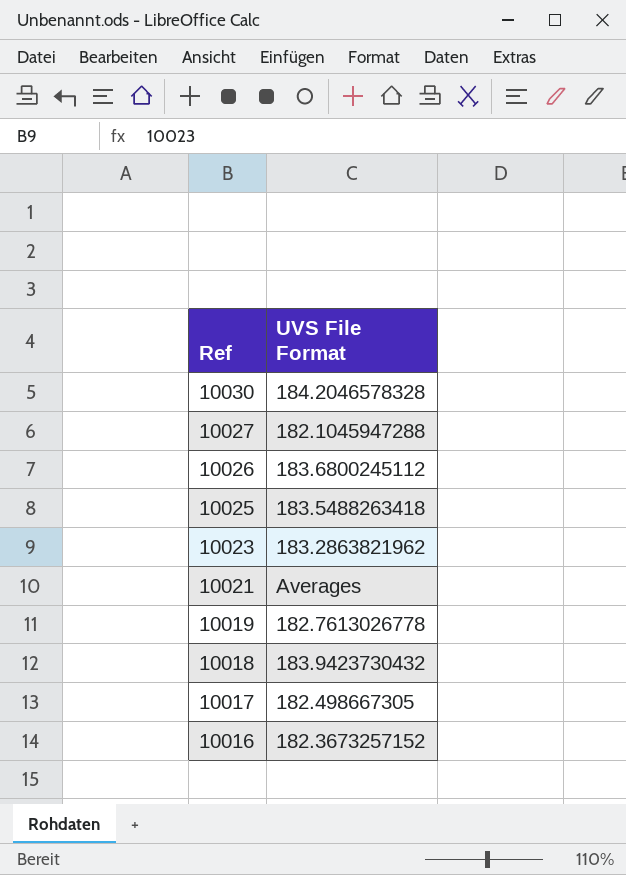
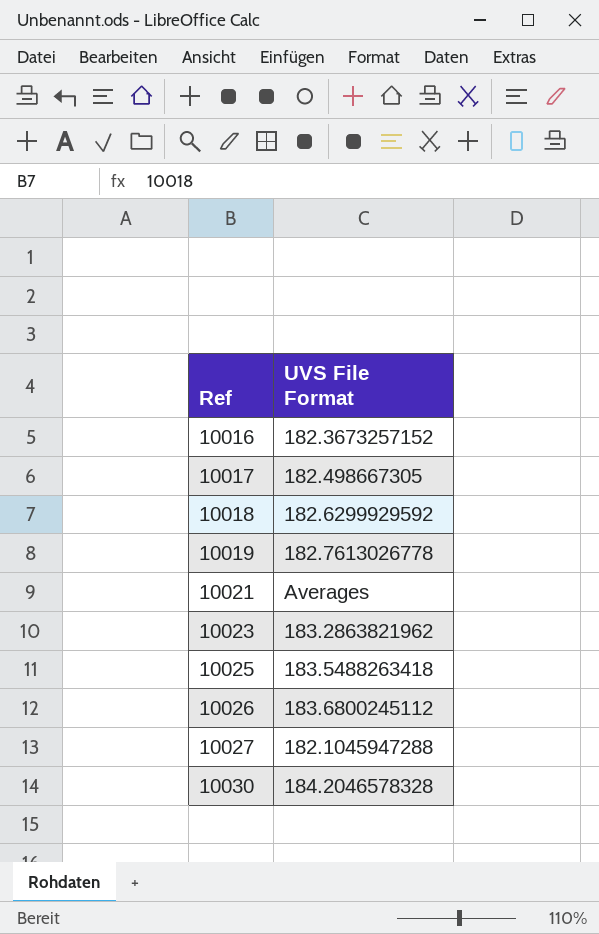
row order: Ref descending -> Ref ascending
10018 | UVS File Format: 183.9423730432 -> 182.6299929592

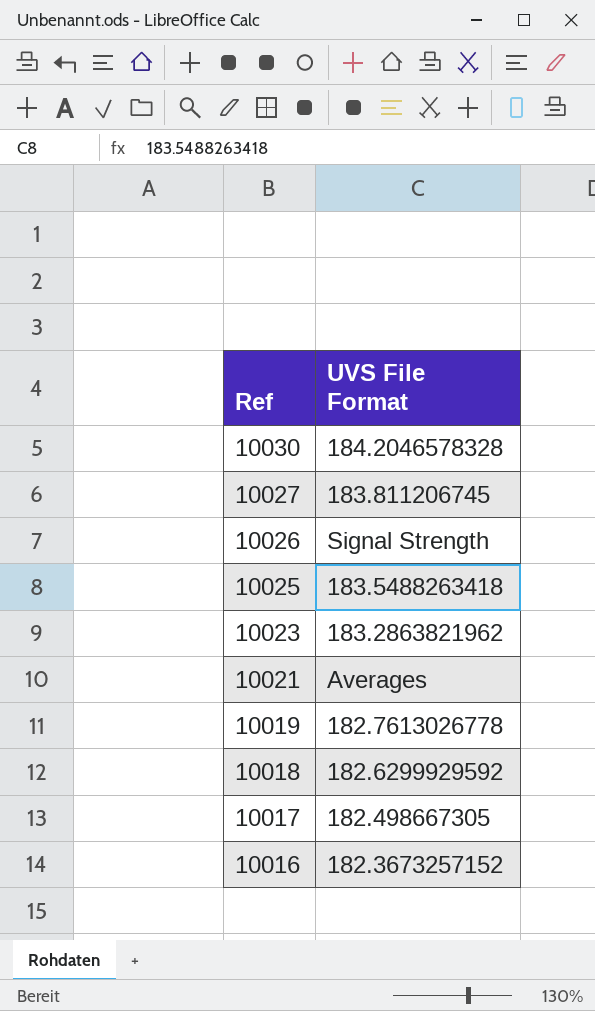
row order: Ref ascending -> Ref descending
10027 | UVS File Format: 182.1045947288 -> 183.811206745
10026 | UVS File Format: 183.6800245112 -> Signal Strength

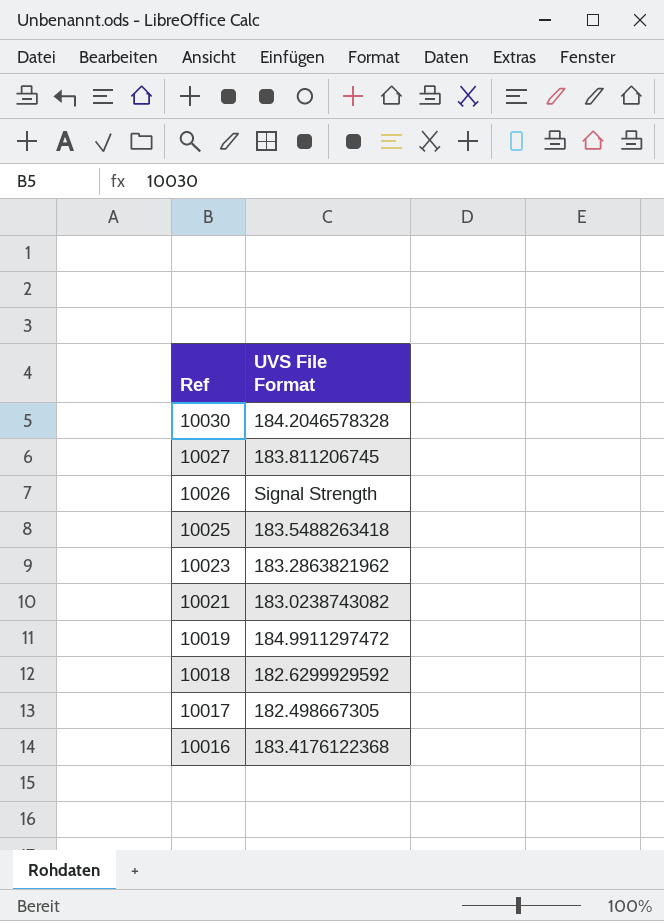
10021 | UVS File Format: Averages -> 183.0238743082
10019 | UVS File Format: 182.7613026778 -> 184.9911297472
10016 | UVS File Format: 182.3673257152 -> 183.4176122368

